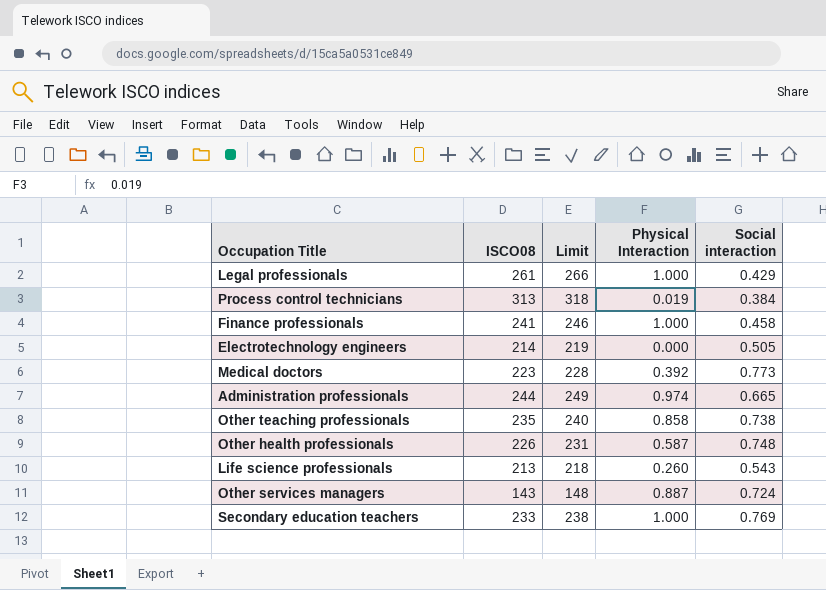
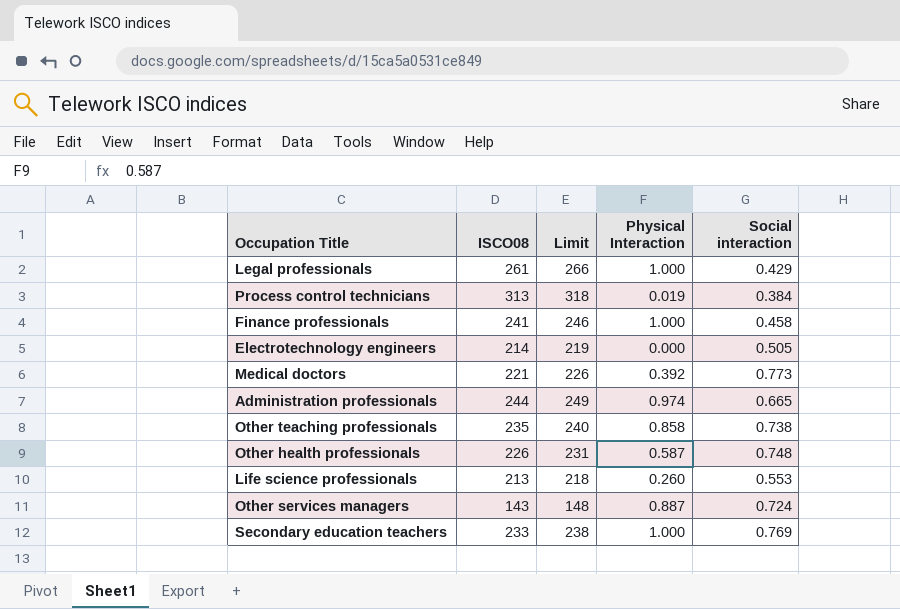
Medical doctors | ISCO08: 223 -> 221
Medical doctors | Limit: 228 -> 226
Life science professionals | Social interaction: 0.543 -> 0.553

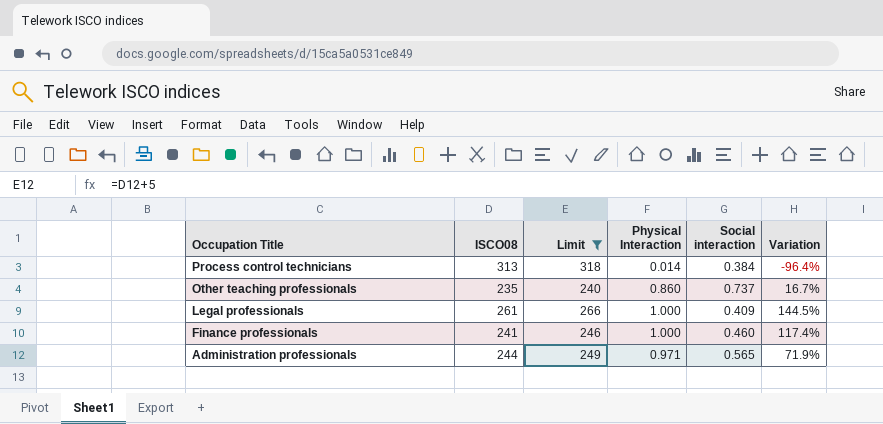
filter: none -> Limit >= 240
row order: none -> Occupation Title descending
column Variation | formula: none -> ([Physical Interaction] - [Social interaction]) / [Social interaction]
Process control technicians | Physical Interaction: 0.019 -> 0.014
Other teaching professionals | Physical Interaction: 0.858 -> 0.860
Other teaching professionals | Social interaction: 0.738 -> 0.737
Legal professionals | Social interaction: 0.429 -> 0.409
Finance professionals | Social interaction: 0.458 -> 0.460
Administration professionals | Physical Interaction: 0.974 -> 0.971
Administration professionals | Social interaction: 0.665 -> 0.565

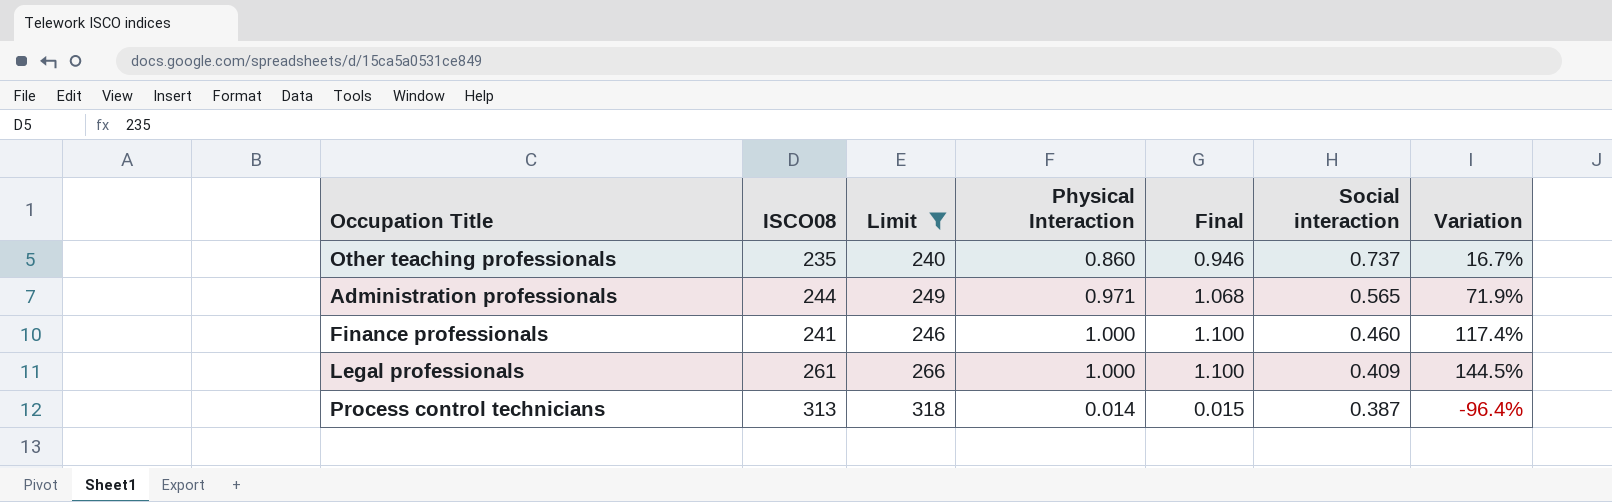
row order: Occupation Title descending -> Social interaction descending
column Final | formula: none -> [Physical Interaction] * 1.1
Process control technicians | Social interaction: 0.384 -> 0.387

